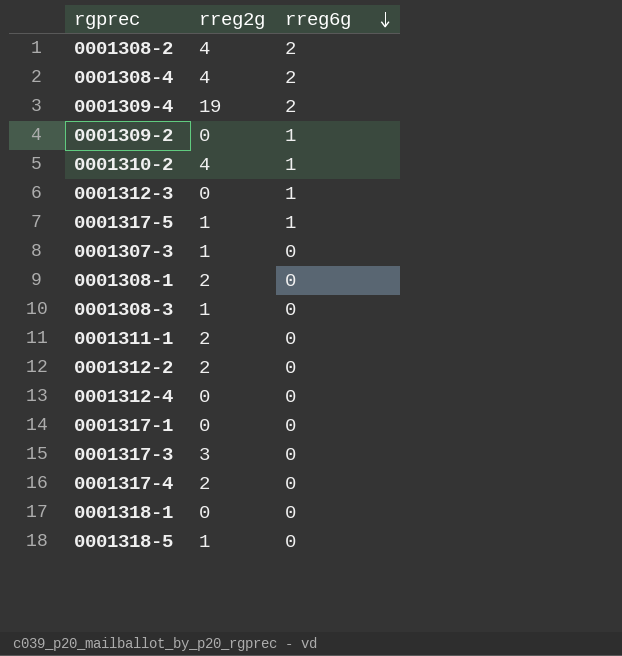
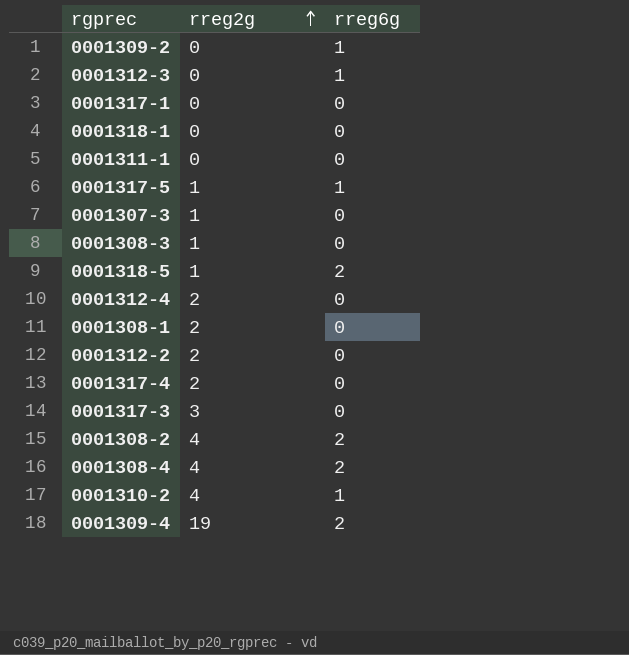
row order: rreg6g descending -> rreg2g ascending
0001311-1 | rreg2g: 2 -> 0
0001318-5 | rreg6g: 0 -> 2
0001312-4 | rreg2g: 0 -> 2

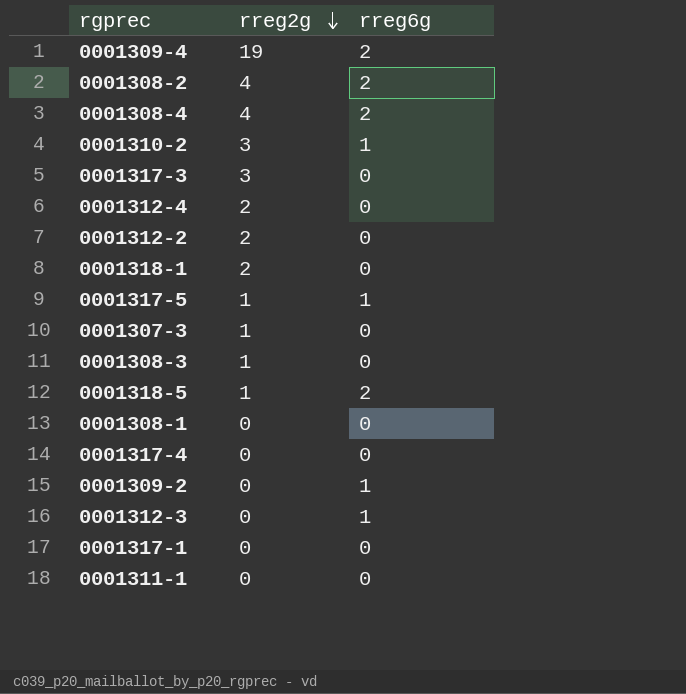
row order: rreg2g ascending -> rreg2g descending
0001310-2 | rreg2g: 4 -> 3
0001318-1 | rreg2g: 0 -> 2
0001308-1 | rreg2g: 2 -> 0
0001317-4 | rreg2g: 2 -> 0

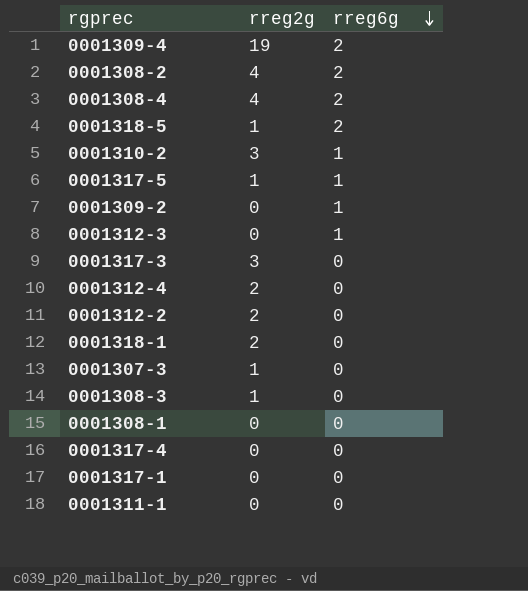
row order: rreg2g descending -> rreg6g descending

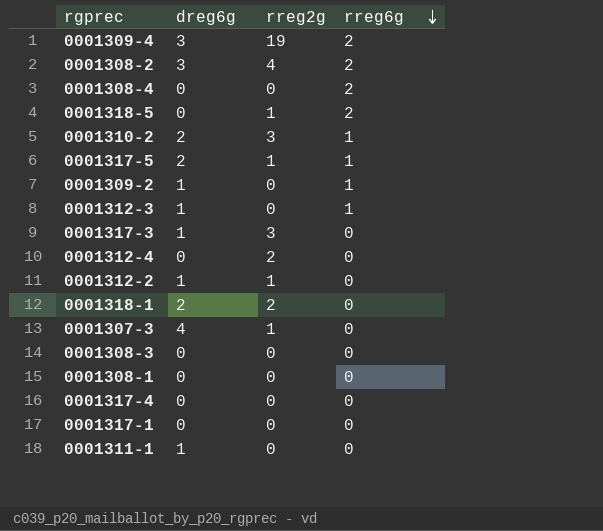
column dreg6g | position: none -> 2
0001308-4 | rreg2g: 4 -> 0
0001312-2 | rreg2g: 2 -> 1
0001308-3 | rreg2g: 1 -> 0

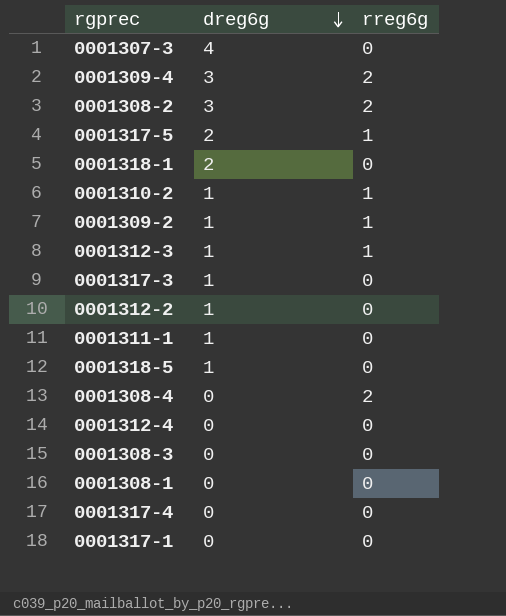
row order: rreg6g descending -> dreg6g descending
column rreg2g | position: 3 -> none
0001310-2 | dreg6g: 2 -> 1
0001318-5 | dreg6g: 0 -> 1
0001318-5 | rreg6g: 2 -> 0

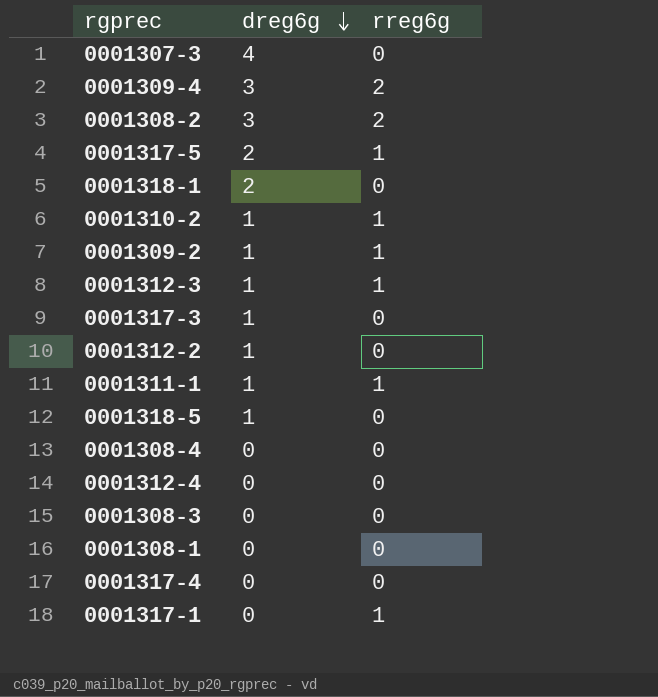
0001311-1 | rreg6g: 0 -> 1
0001308-4 | rreg6g: 2 -> 0
0001317-1 | rreg6g: 0 -> 1

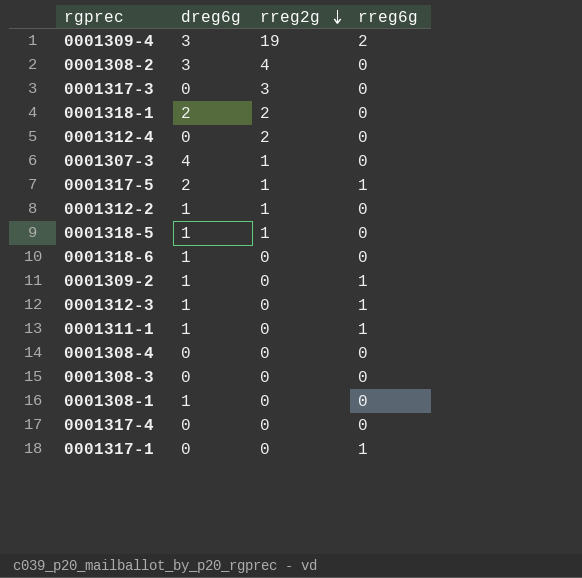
row order: dreg6g descending -> rreg2g descending
column rreg2g | position: none -> 3
row 0001310-2: 1 | 1 -> none
0001308-2 | rreg6g: 2 -> 0
0001317-3 | dreg6g: 1 -> 0
row 0001318-6: none -> 1 | 0 | 0
0001308-1 | dreg6g: 0 -> 1

